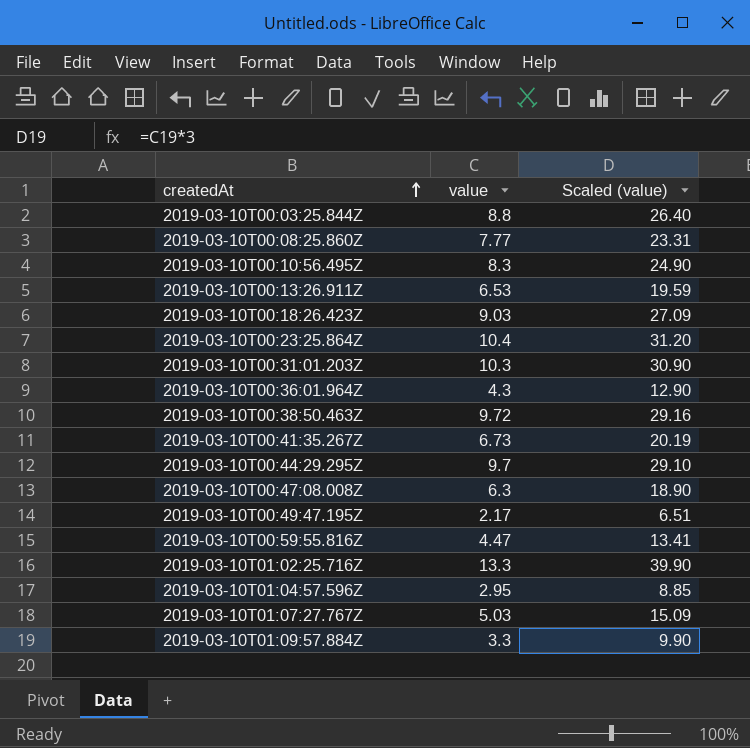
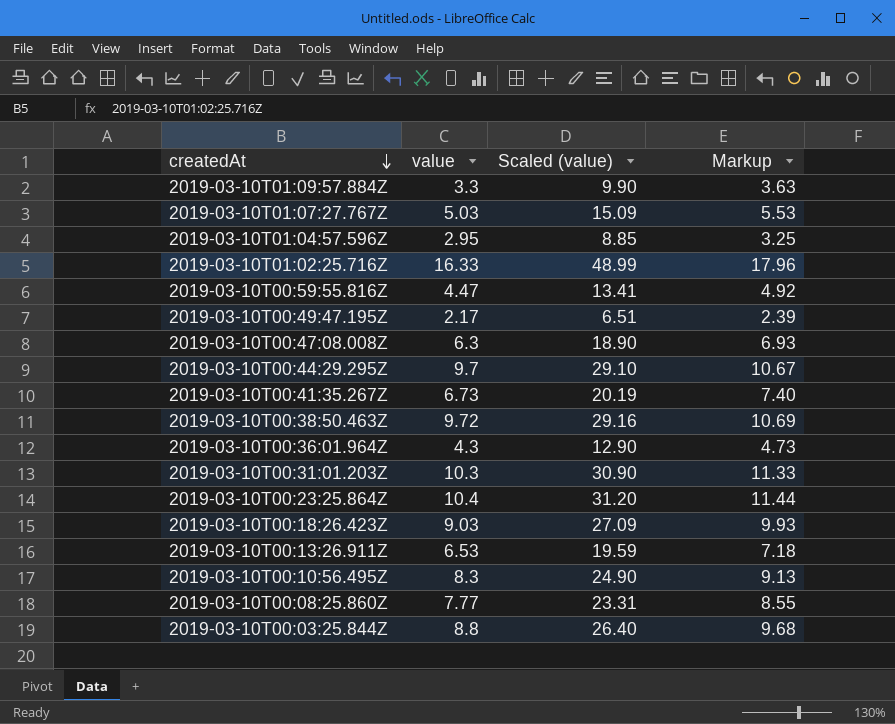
row order: createdAt ascending -> createdAt descending
column Markup | formula: none -> [value] * 1.1
2019-03-10T01:02:25.716Z | value: 13.3 -> 16.33
2019-03-10T01:02:25.716Z | Scaled (value): 39.90 -> 48.99

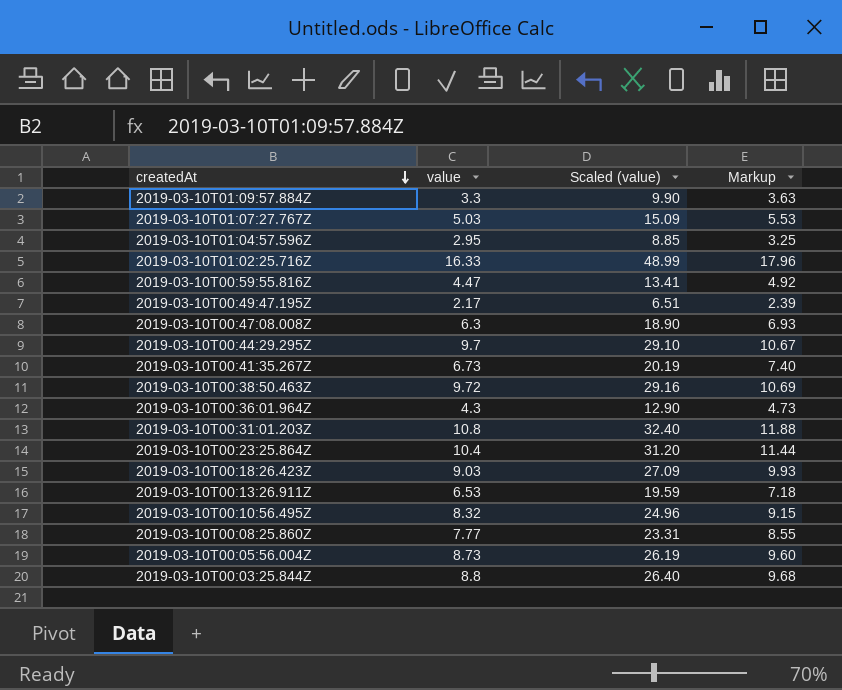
2019-03-10T00:31:01.203Z | value: 10.3 -> 10.8
2019-03-10T00:31:01.203Z | Scaled (value): 30.90 -> 32.40
2019-03-10T00:31:01.203Z | Markup: 11.33 -> 11.88
2019-03-10T00:10:56.495Z | value: 8.3 -> 8.32
2019-03-10T00:10:56.495Z | Scaled (value): 24.90 -> 24.96
2019-03-10T00:10:56.495Z | Markup: 9.13 -> 9.15
row 2019-03-10T00:05:56.004Z: none -> 8.73 | 26.19 | 9.60

